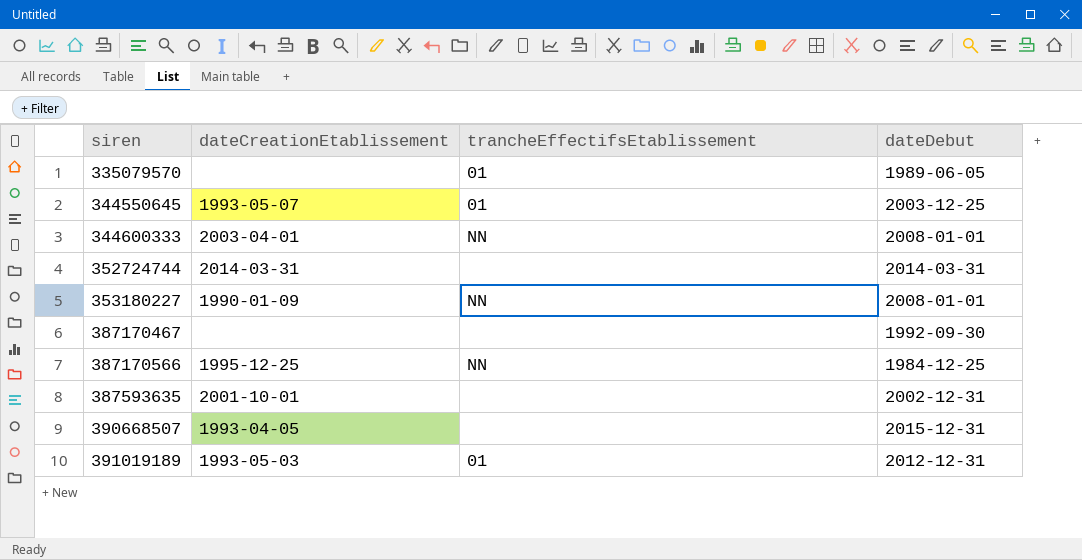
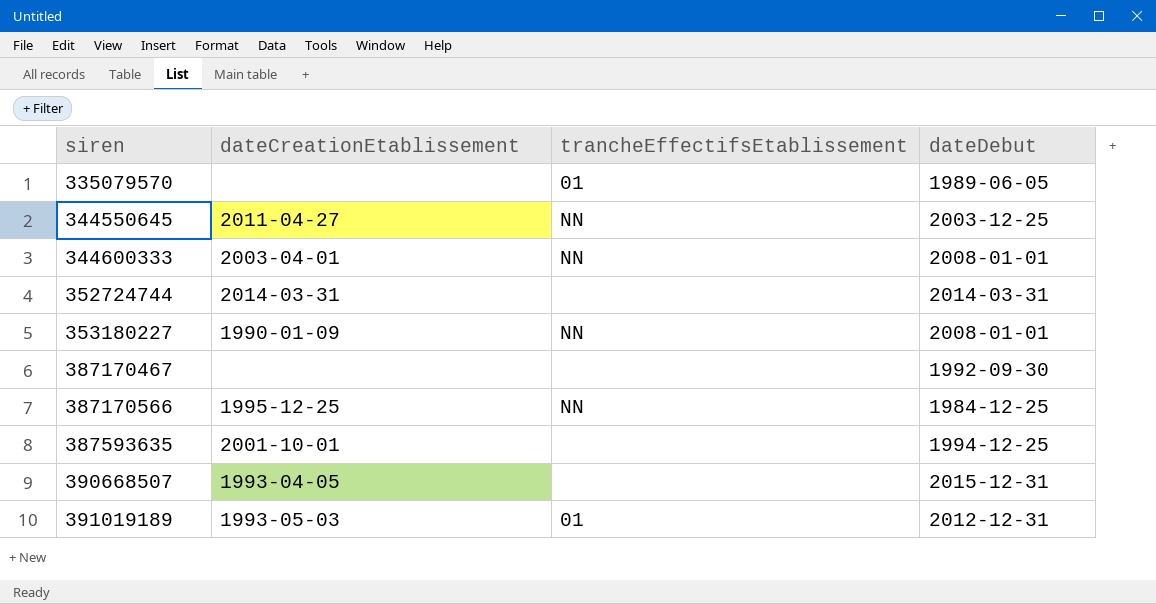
344550645 | dateCreationEtablissement: 1993-05-07 -> 2011-04-27
344550645 | trancheEffectifsEtablissement: 01 -> NN
387593635 | dateDebut: 2002-12-31 -> 1994-12-25

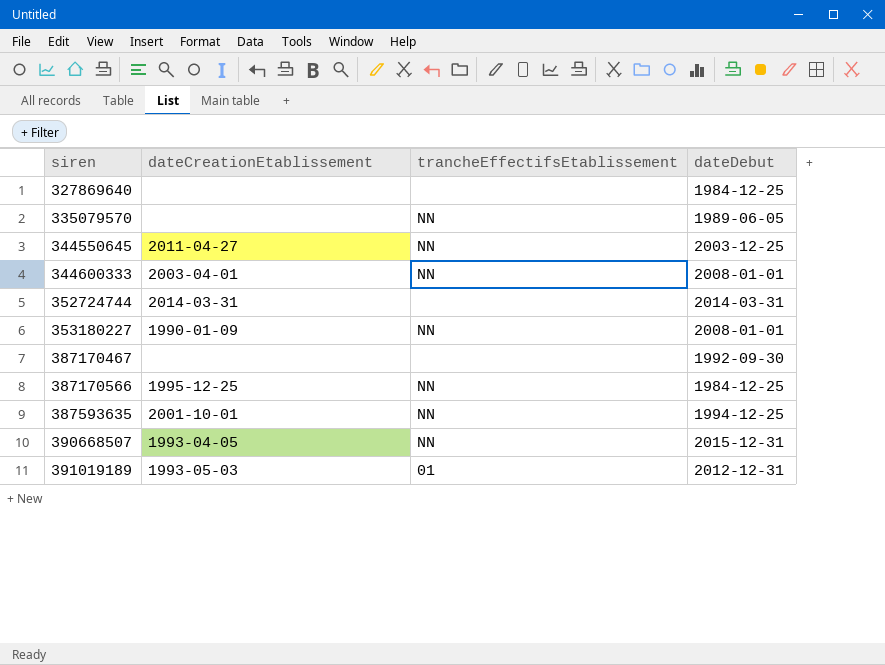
row 327869640: none -> none | none | 1984-12-25
335079570 | trancheEffectifsEtablissement: 01 -> NN
387593635 | trancheEffectifsEtablissement: none -> NN
390668507 | trancheEffectifsEtablissement: none -> NN

